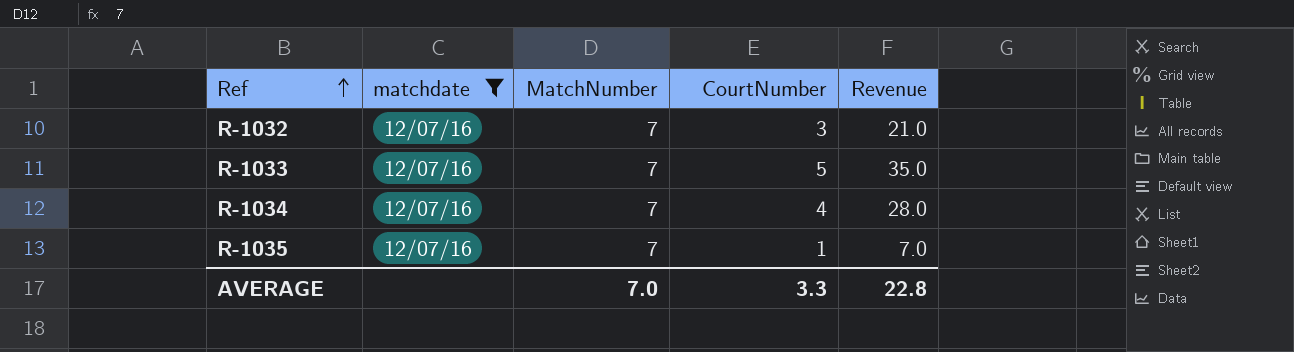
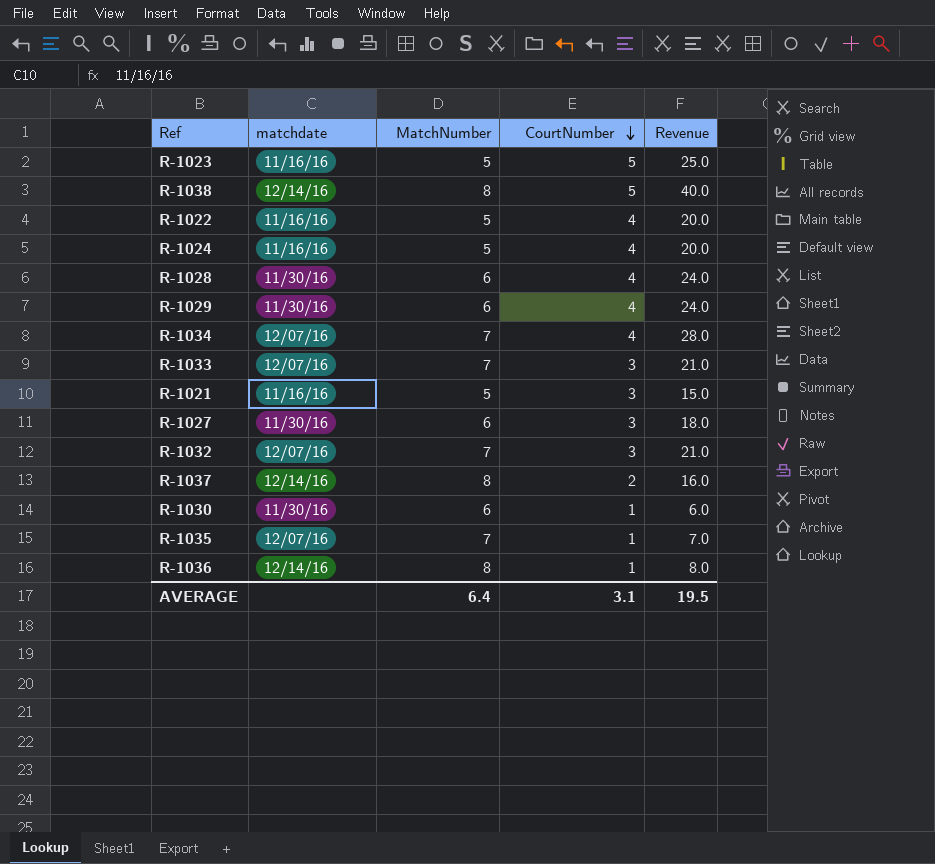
filter: matchdate = 12/07/16 -> none
row order: Ref ascending -> CourtNumber descending
R-1033 | CourtNumber: 5 -> 3
R-1033 | Revenue: 35.0 -> 21.0
AVERAGE | MatchNumber: 7.0 -> 6.4
AVERAGE | CourtNumber: 3.3 -> 3.1
AVERAGE | Revenue: 22.8 -> 19.5

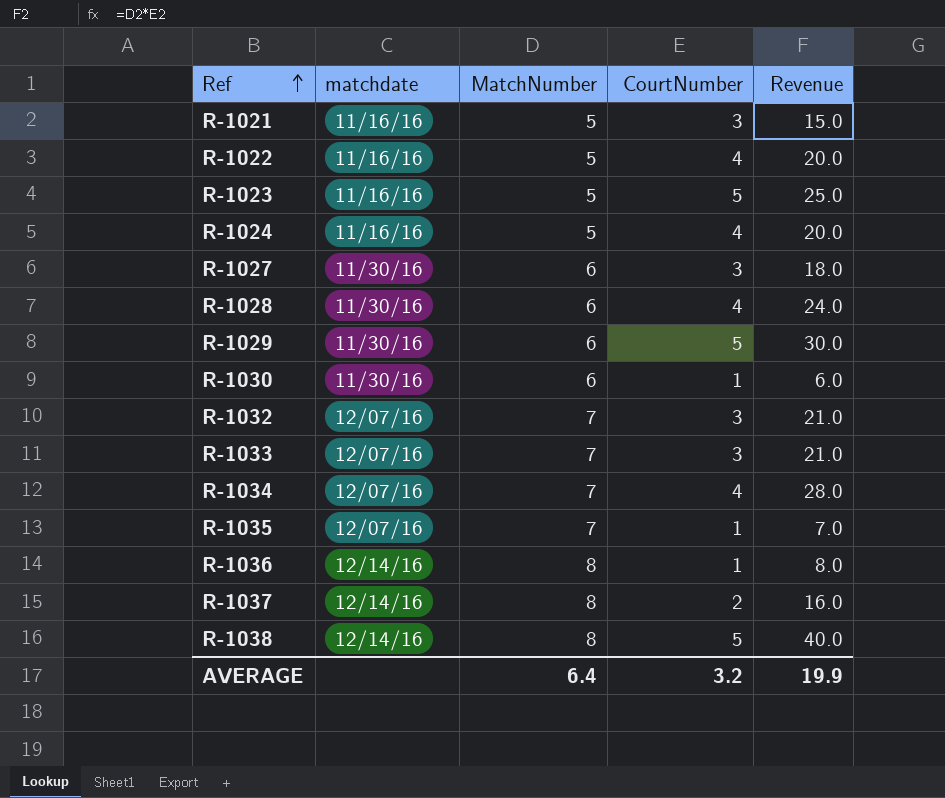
row order: CourtNumber descending -> Ref ascending
R-1029 | CourtNumber: 4 -> 5
R-1029 | Revenue: 24.0 -> 30.0
AVERAGE | CourtNumber: 3.1 -> 3.2
AVERAGE | Revenue: 19.5 -> 19.9

